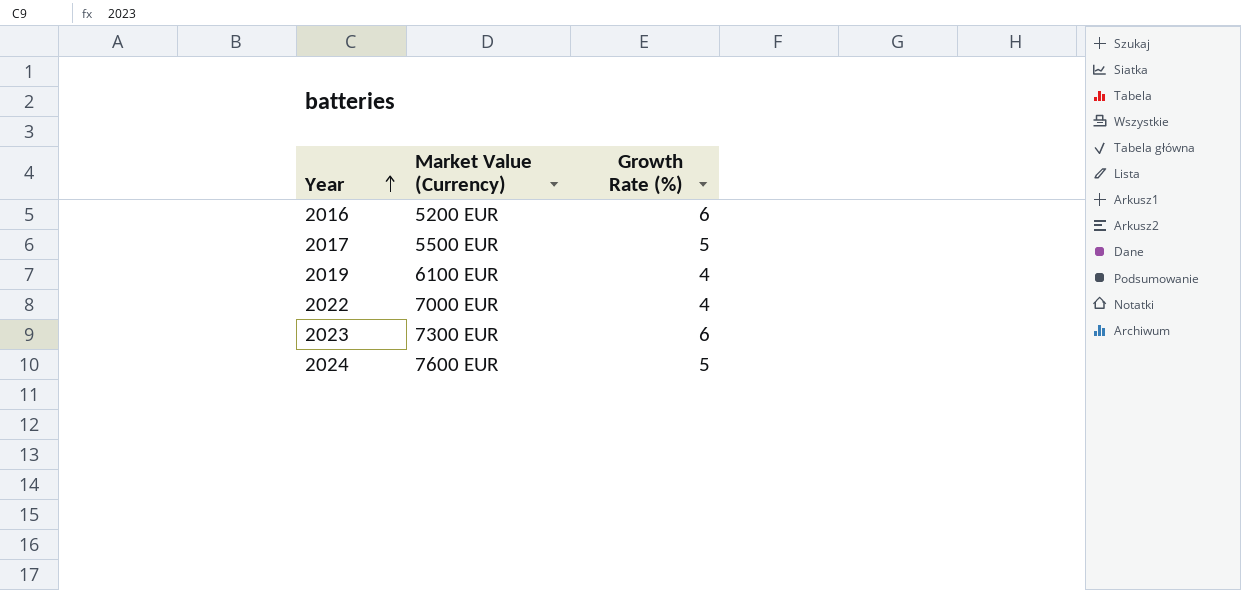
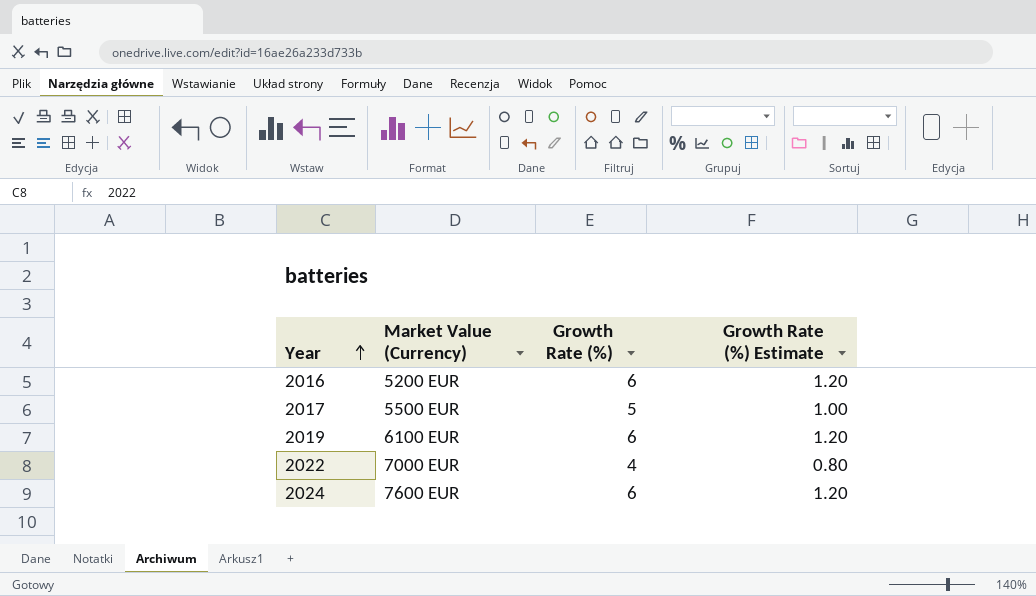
column Growth Rate (%) Estimate | formula: none -> [Growth Rate (%)] * 0.2
row 2023: 7300 EUR | 6 -> none
2019 | Growth Rate (%): 4 -> 6
2024 | Growth Rate (%): 5 -> 6

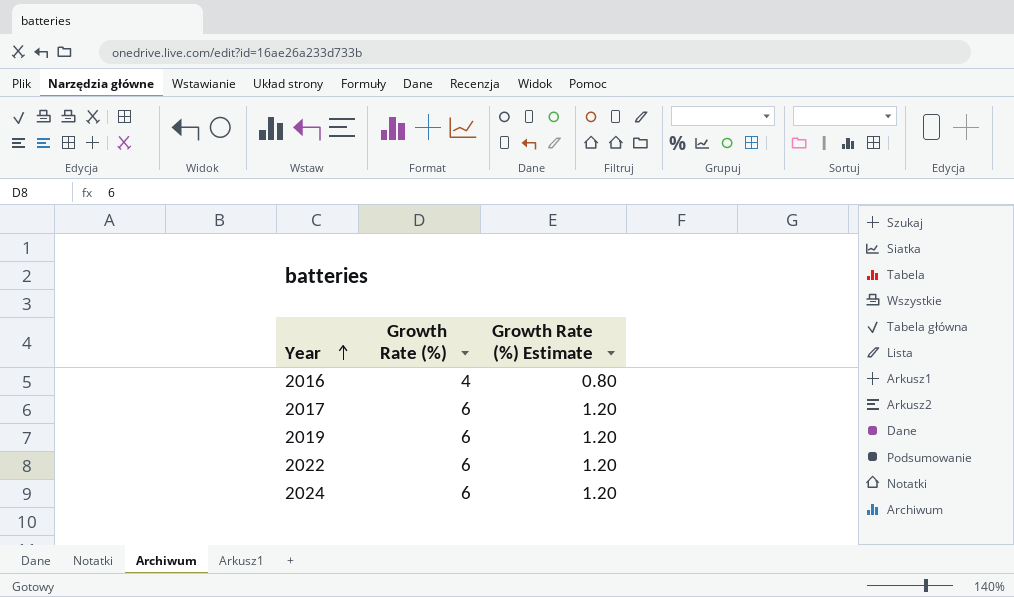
column Market Value (Currency) | position: 2 -> none
2016 | Growth Rate (%): 6 -> 4
2016 | Growth Rate (%) Estimate: 1.20 -> 0.80
2017 | Growth Rate (%): 5 -> 6
2017 | Growth Rate (%) Estimate: 1.00 -> 1.20
2022 | Growth Rate (%): 4 -> 6
2022 | Growth Rate (%) Estimate: 0.80 -> 1.20

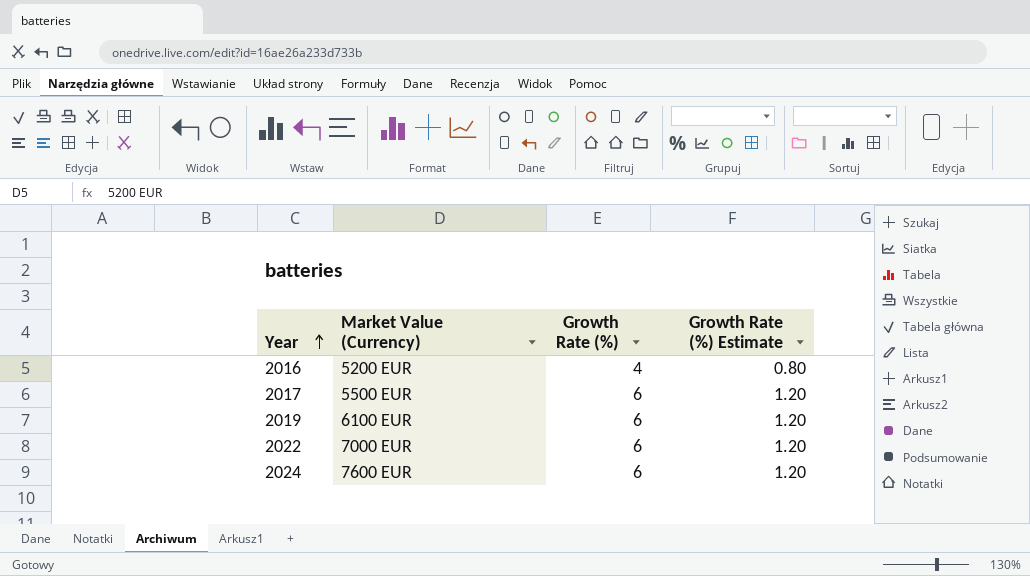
column Market Value (Currency) | position: none -> 2

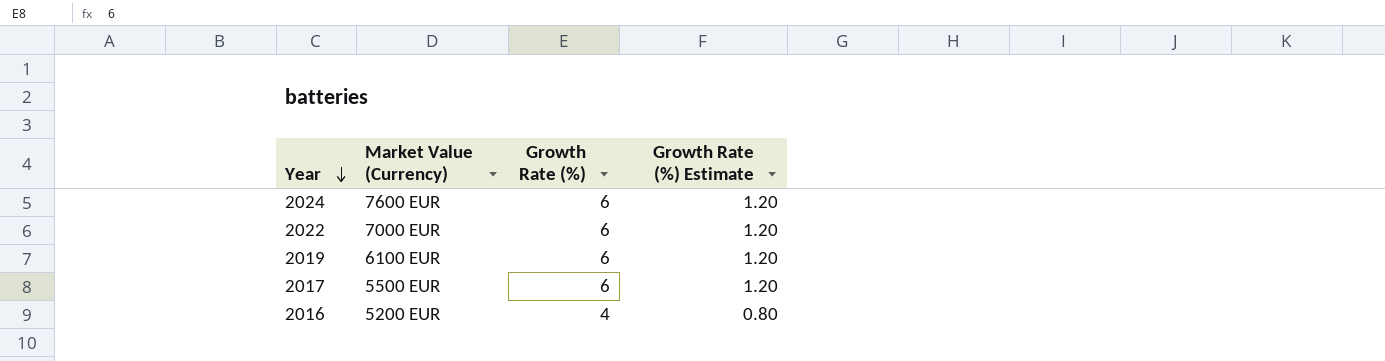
row order: Year ascending -> Year descending

